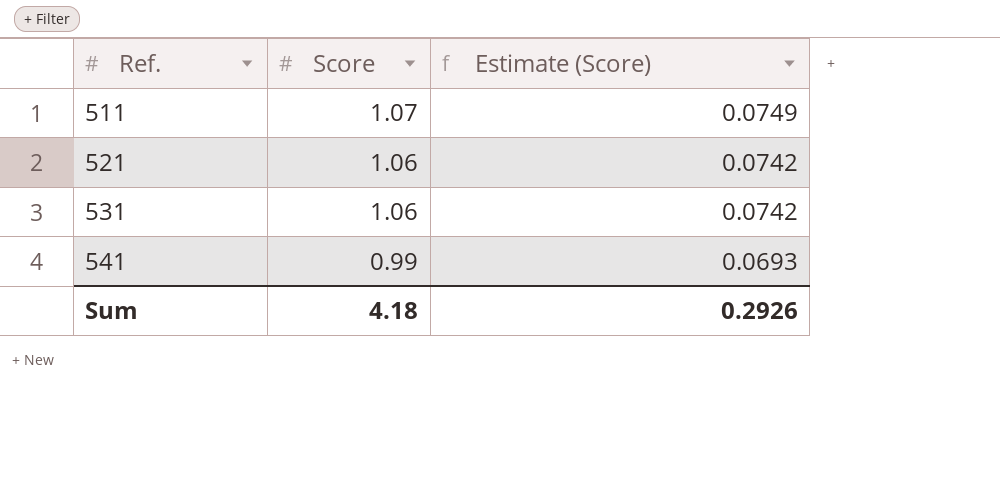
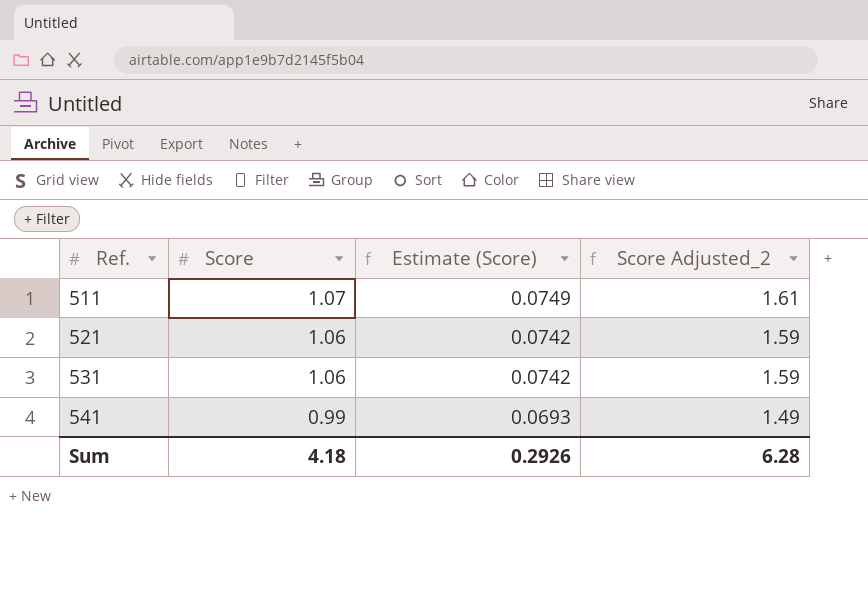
column Score Adjusted_2 | formula: none -> [Score] * 1.5

